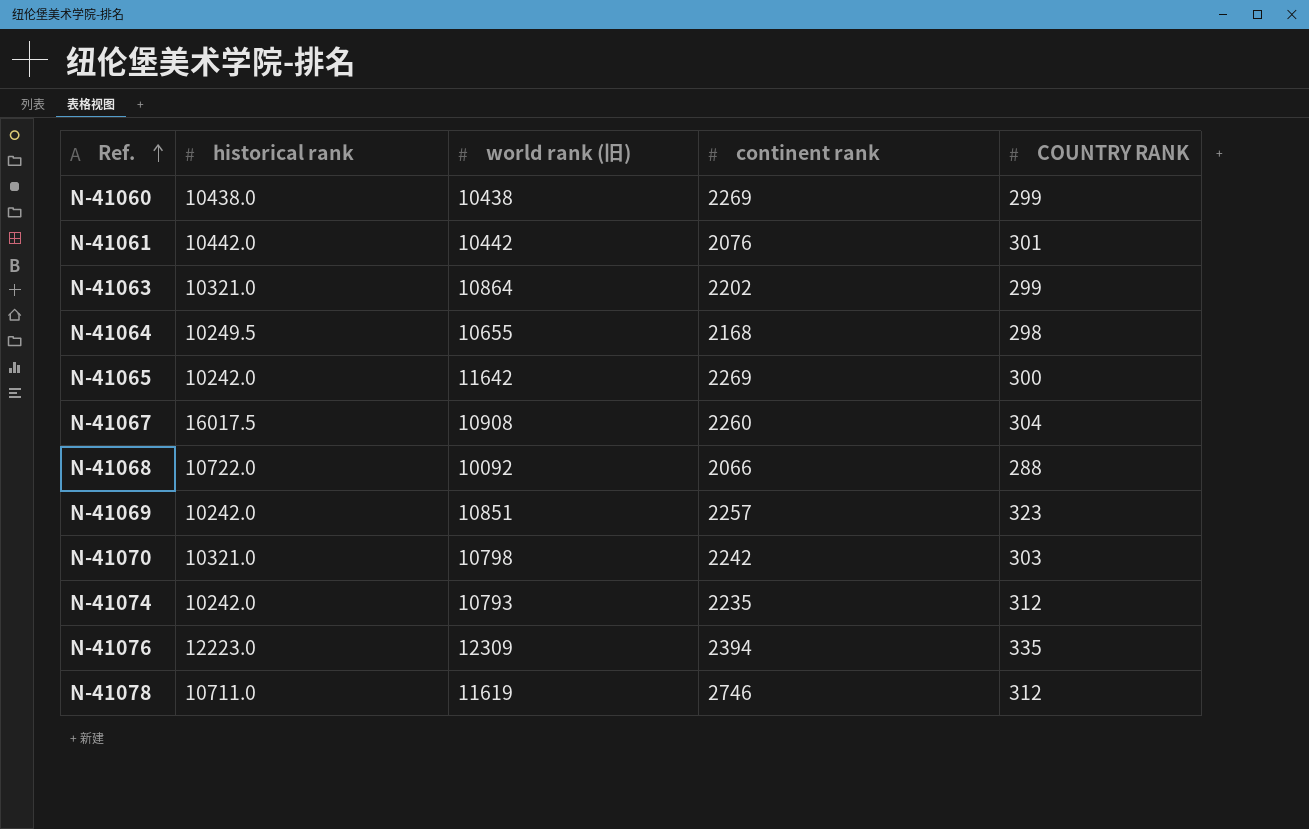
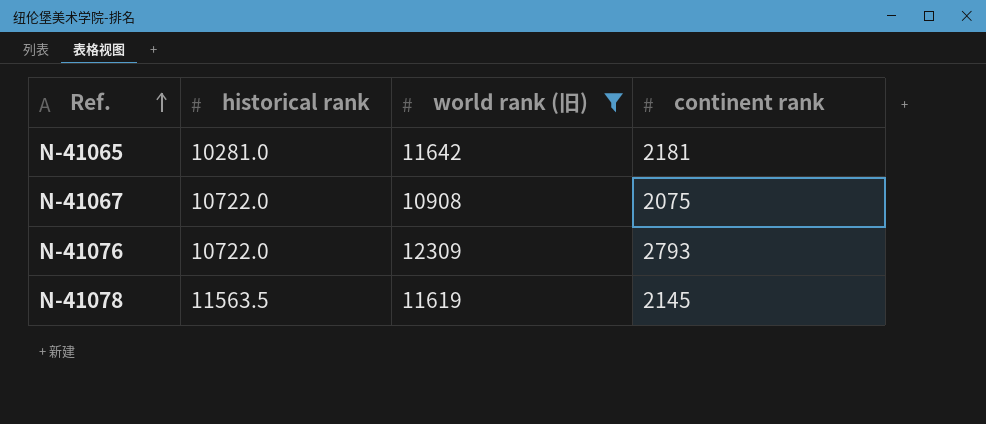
filter: none -> world rank (旧) >= 10908
column COUNTRY RANK | position: 5 -> none
N-41065 | historical rank: 10242.0 -> 10281.0
N-41065 | continent rank: 2269 -> 2181
N-41067 | historical rank: 16017.5 -> 10722.0
N-41067 | continent rank: 2260 -> 2075
N-41076 | historical rank: 12223.0 -> 10722.0
N-41076 | continent rank: 2394 -> 2793
N-41078 | historical rank: 10711.0 -> 11563.5
N-41078 | continent rank: 2746 -> 2145

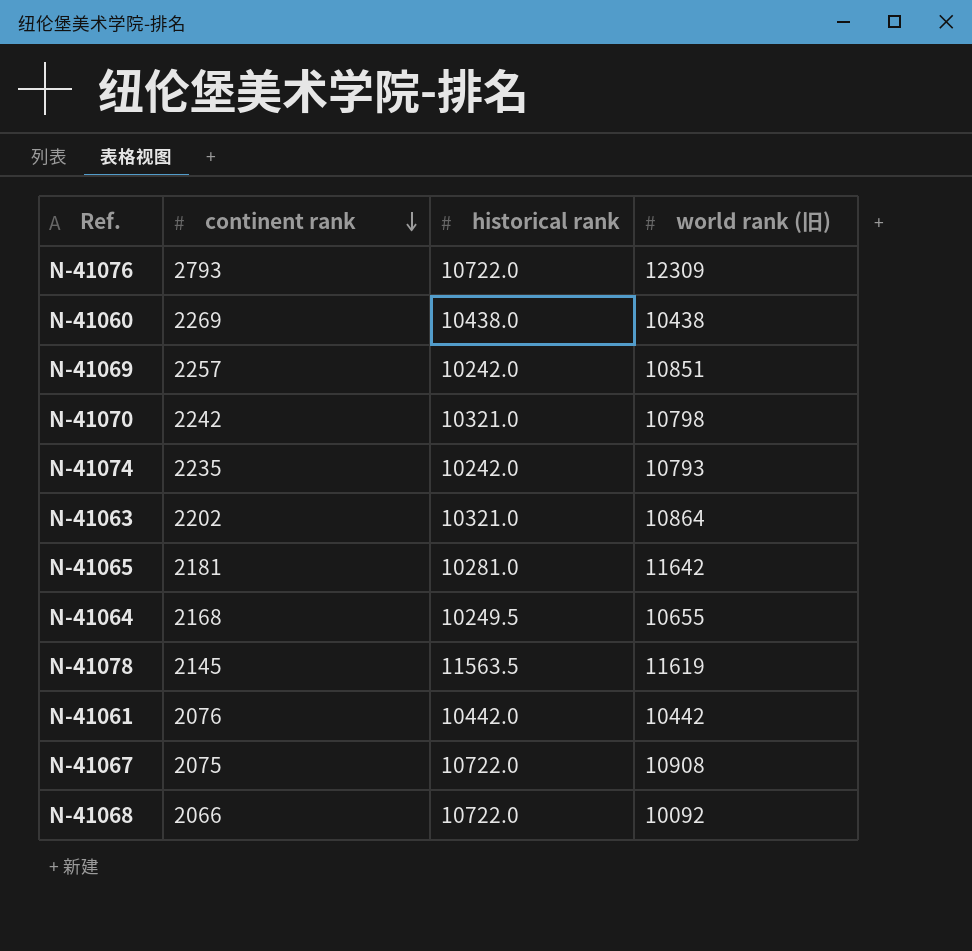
filter: world rank (旧) >= 10908 -> none
row order: Ref. ascending -> continent rank descending
column continent rank | position: 4 -> 2

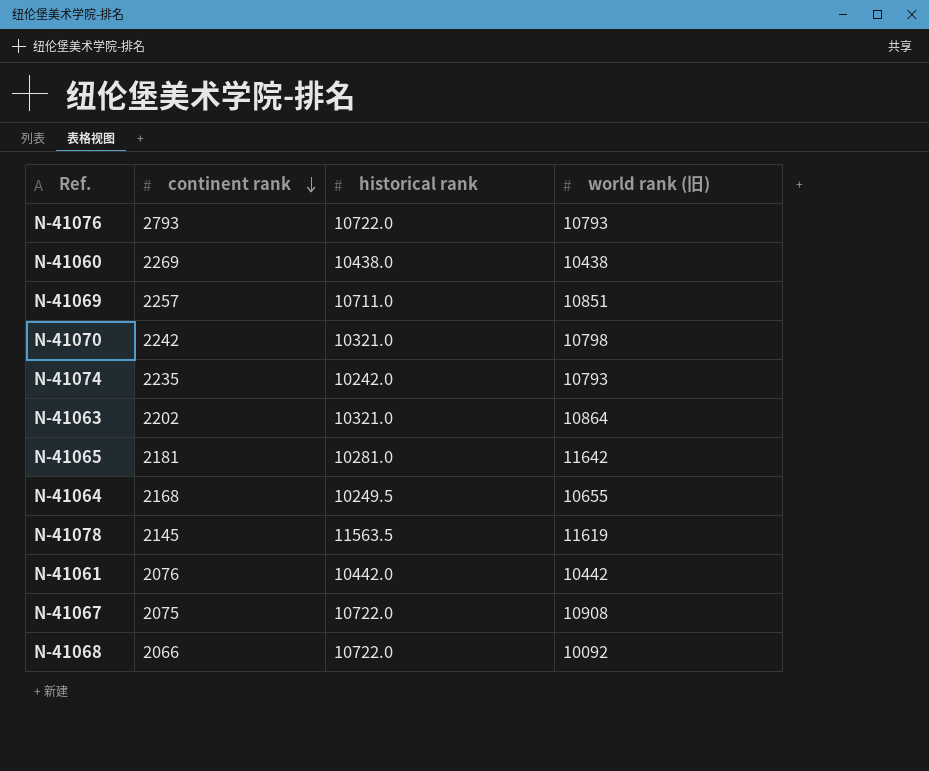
N-41076 | world rank (旧): 12309 -> 10793
N-41069 | historical rank: 10242.0 -> 10711.0

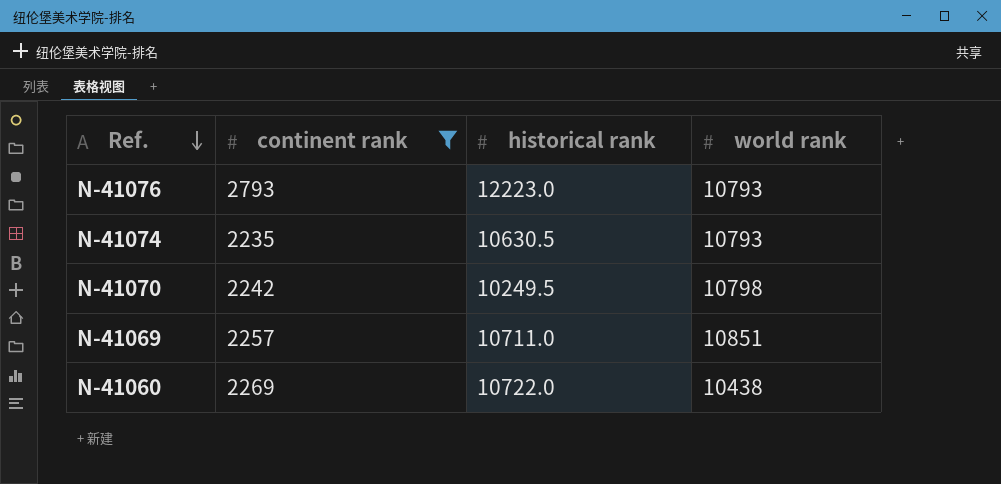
filter: none -> continent rank >= 2235
row order: continent rank descending -> Ref. descending
column name: world rank (旧) -> world rank
N-41076 | historical rank: 10722.0 -> 12223.0
N-41074 | historical rank: 10242.0 -> 10630.5
N-41070 | historical rank: 10321.0 -> 10249.5
N-41060 | historical rank: 10438.0 -> 10722.0

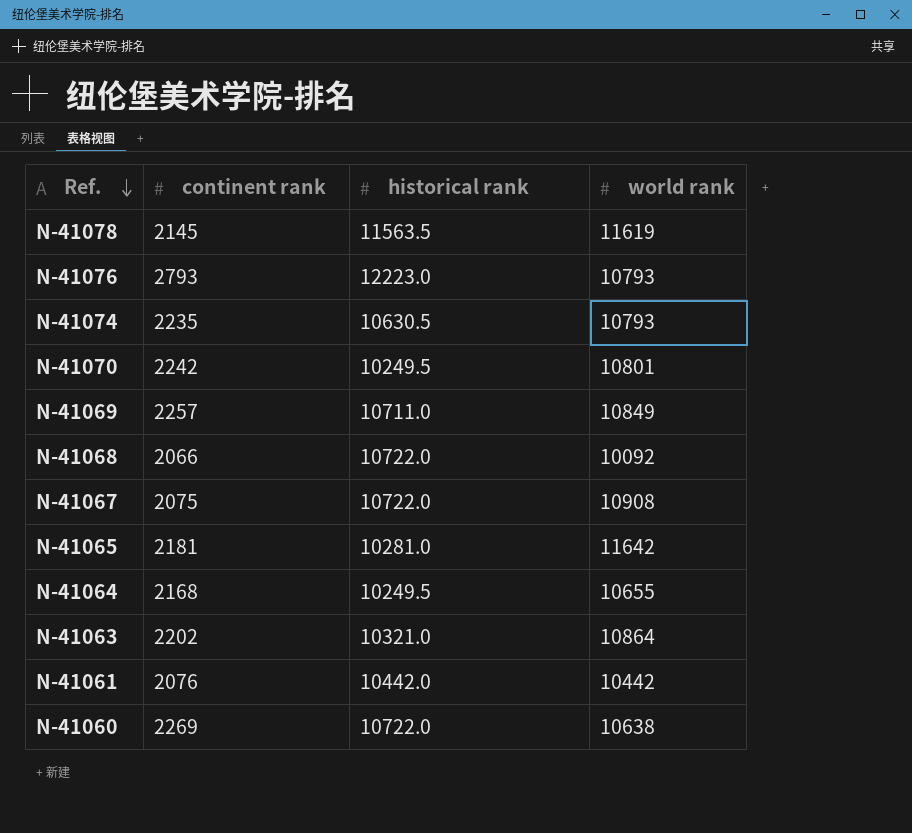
filter: continent rank >= 2235 -> none
N-41070 | world rank: 10798 -> 10801
N-41069 | world rank: 10851 -> 10849
N-41060 | world rank: 10438 -> 10638

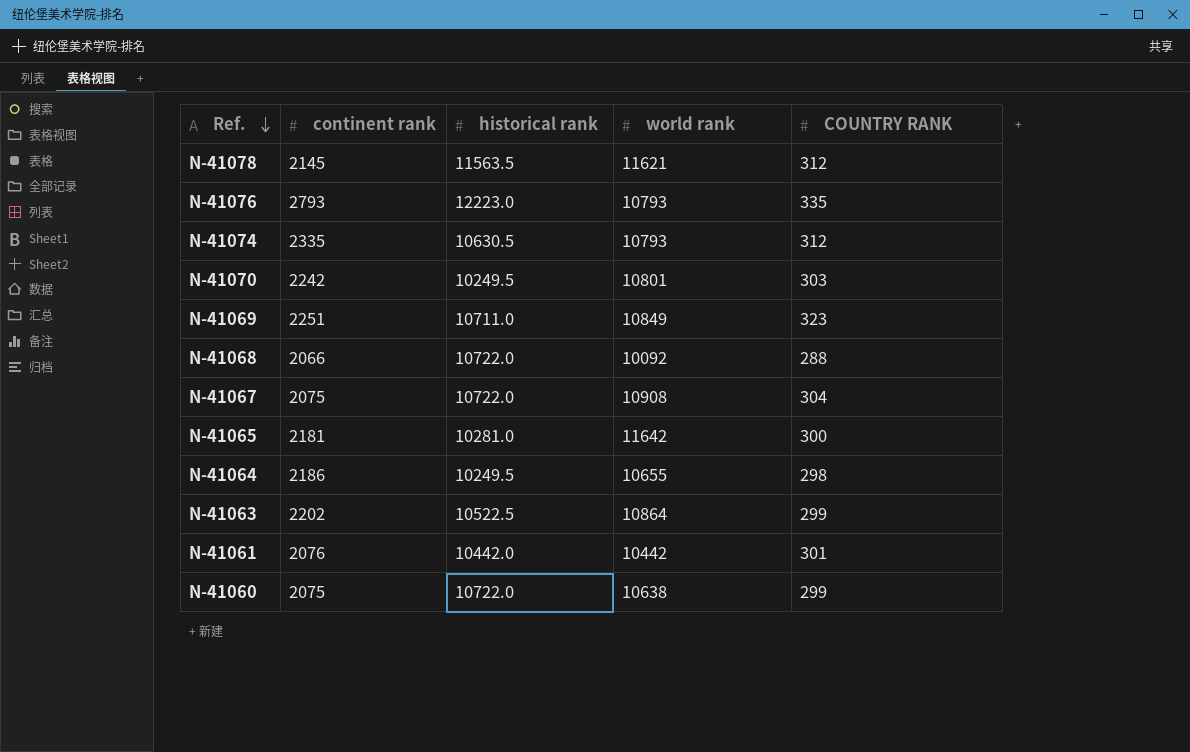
column COUNTRY RANK | position: none -> 5
N-41078 | world rank: 11619 -> 11621
N-41074 | continent rank: 2235 -> 2335
N-41069 | continent rank: 2257 -> 2251
N-41064 | continent rank: 2168 -> 2186
N-41063 | historical rank: 10321.0 -> 10522.5
N-41060 | continent rank: 2269 -> 2075

